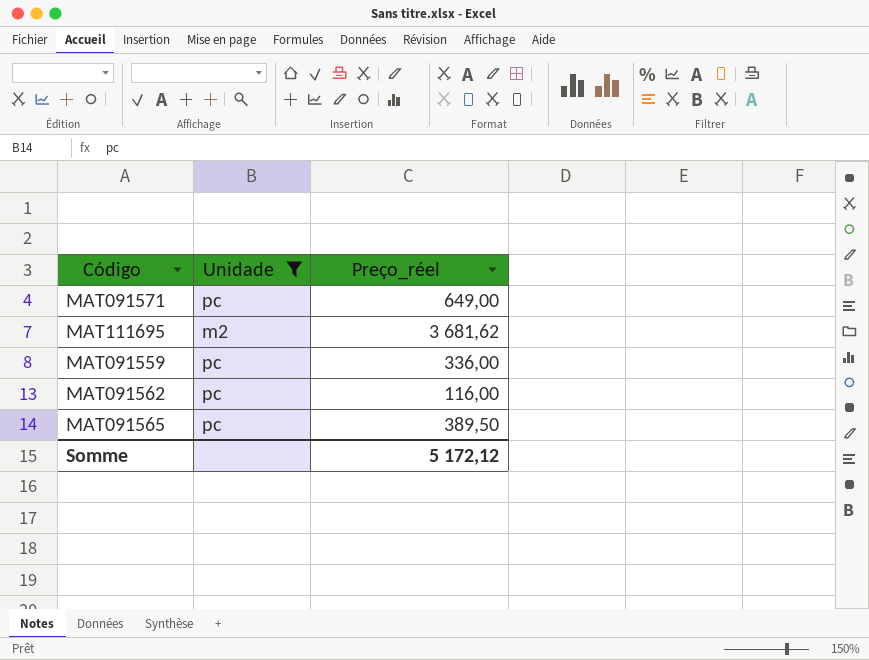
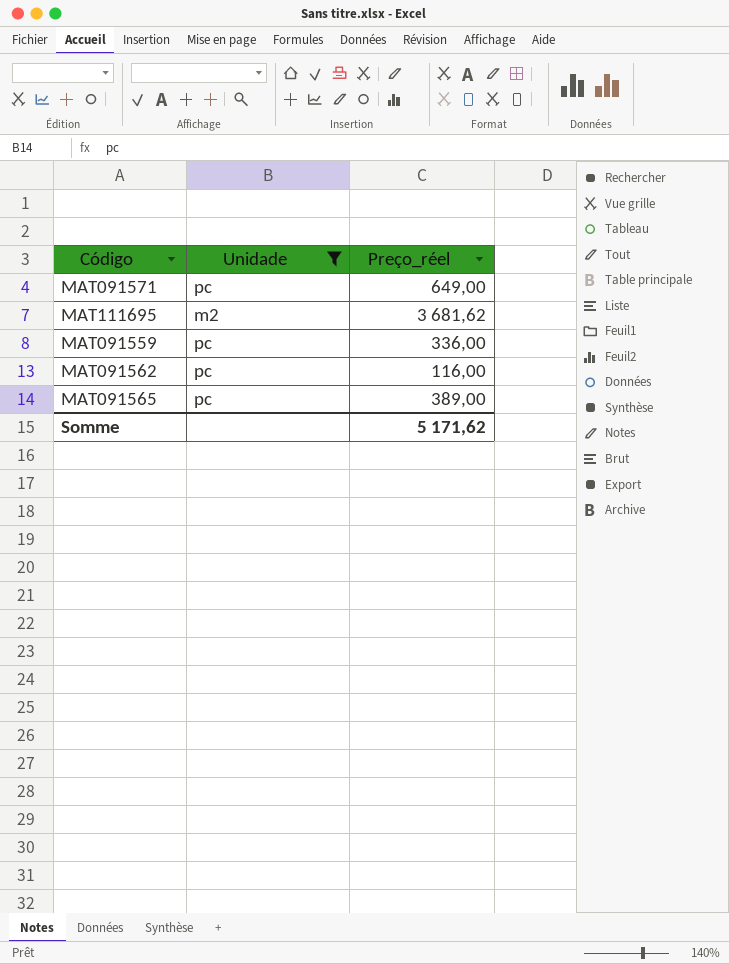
MAT091565 | Preço_réel: 389,50 -> 389,00
Somme | Preço_réel: 5 172,12 -> 5 171,62

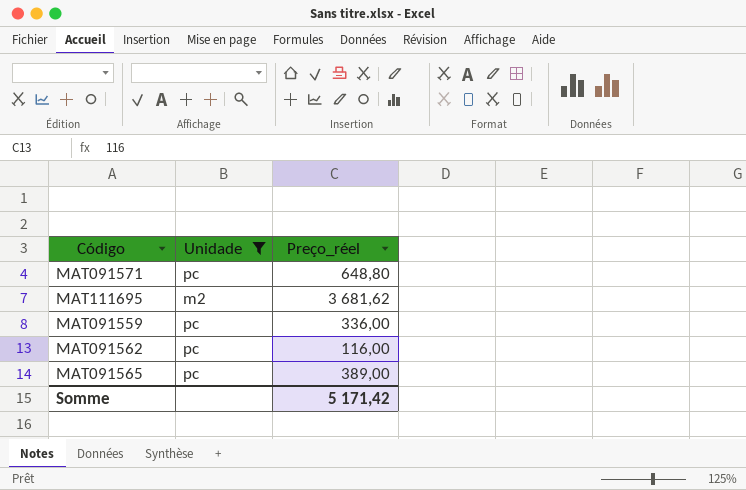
MAT091571 | Preço_réel: 649,00 -> 648,80
Somme | Preço_réel: 5 171,62 -> 5 171,42

